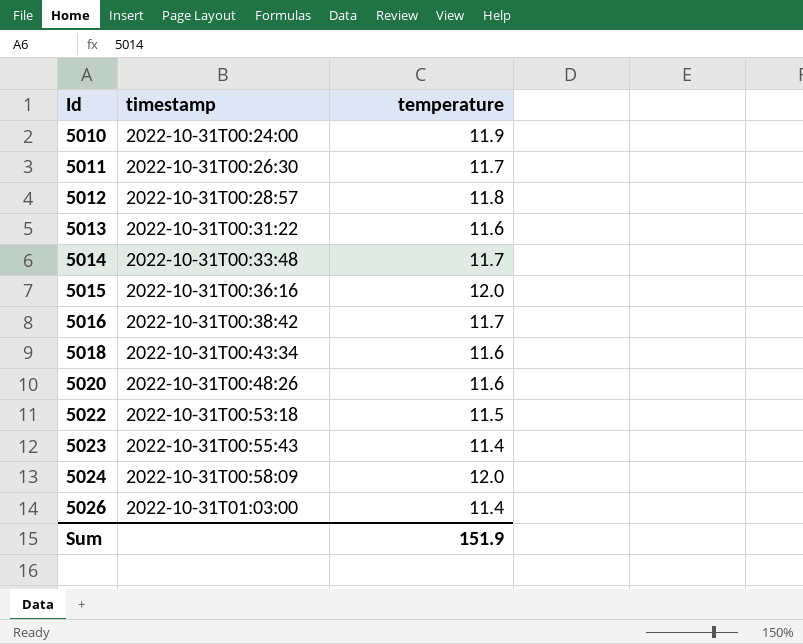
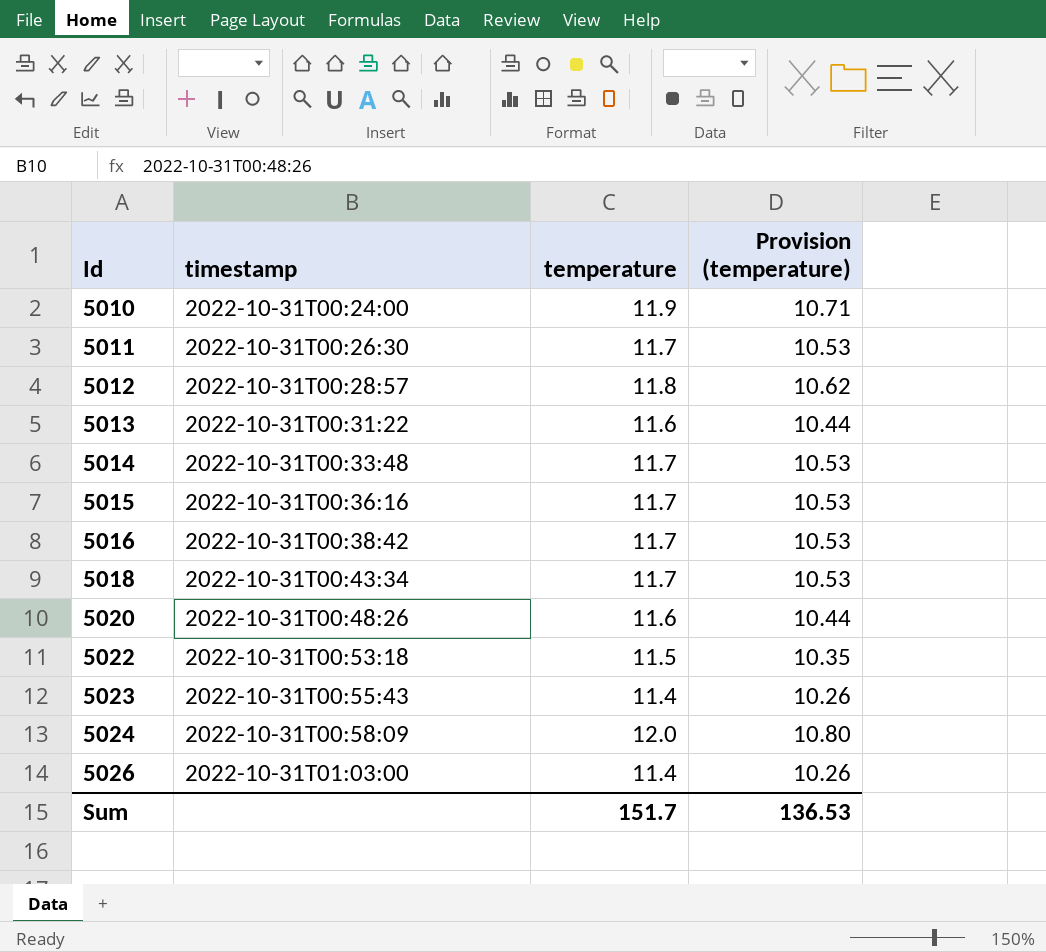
column Provision (temperature) | formula: none -> [temperature] * 0.9
5015 | temperature: 12.0 -> 11.7
5018 | temperature: 11.6 -> 11.7
Sum | temperature: 151.9 -> 151.7

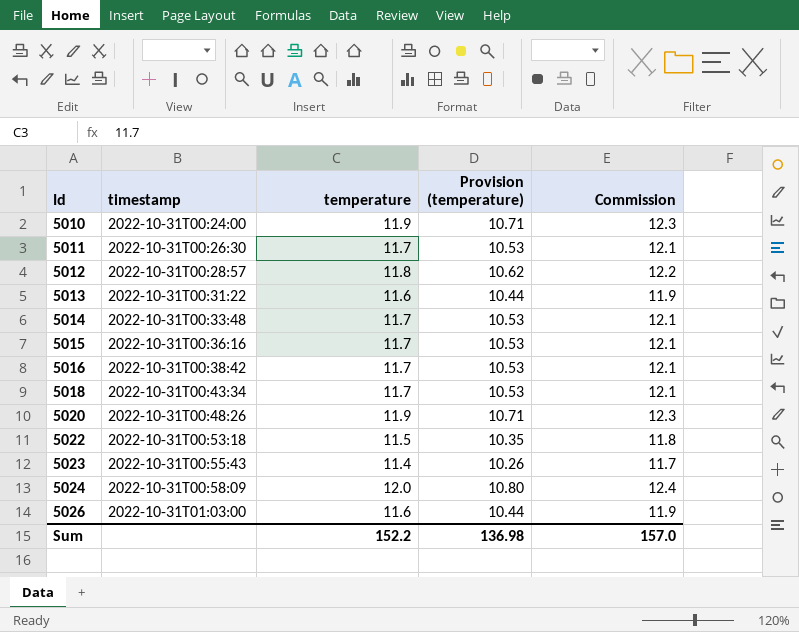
column Commission | formula: none -> [temperature] * 1.03
5020 | temperature: 11.6 -> 11.9
5020 | Provision (temperature): 10.44 -> 10.71
5026 | temperature: 11.4 -> 11.6
5026 | Provision (temperature): 10.26 -> 10.44
Sum | temperature: 151.7 -> 152.2
Sum | Provision (temperature): 136.53 -> 136.98

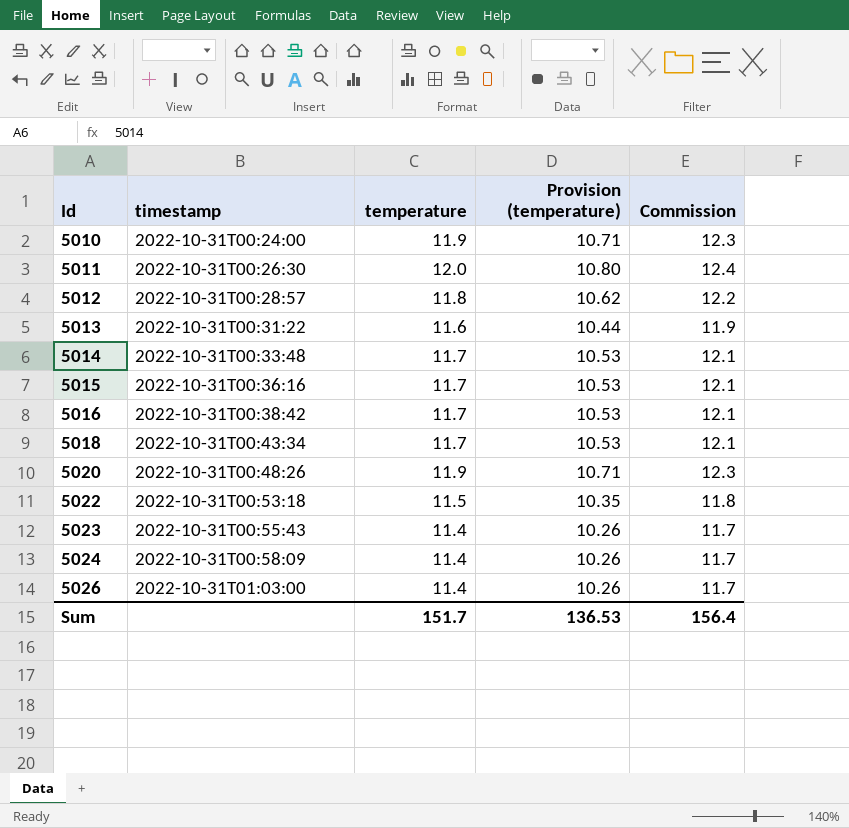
5011 | temperature: 11.7 -> 12.0
5011 | Provision (temperature): 10.53 -> 10.80
5011 | Commission: 12.1 -> 12.4
5024 | temperature: 12.0 -> 11.4
5024 | Provision (temperature): 10.80 -> 10.26
5024 | Commission: 12.4 -> 11.7
5026 | temperature: 11.6 -> 11.4
5026 | Provision (temperature): 10.44 -> 10.26
5026 | Commission: 11.9 -> 11.7
Sum | temperature: 152.2 -> 151.7
Sum | Provision (temperature): 136.98 -> 136.53
Sum | Commission: 157.0 -> 156.4

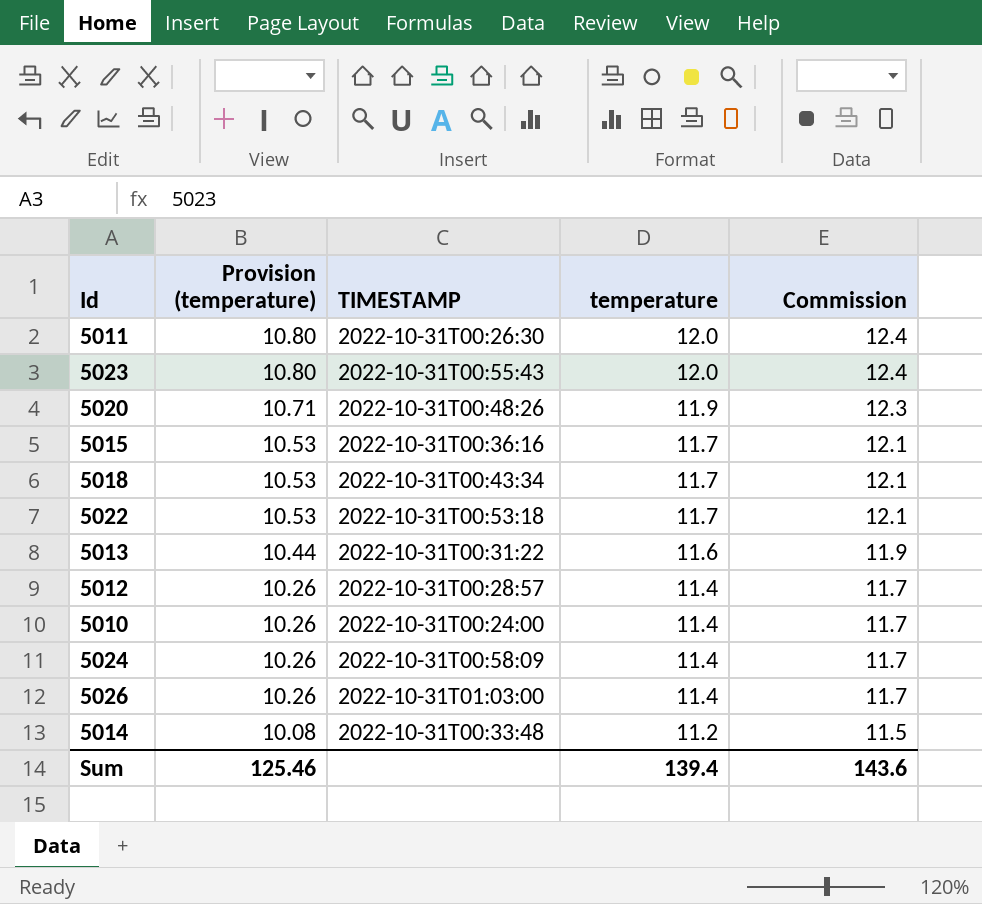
row order: Id ascending -> Provision (temperature) descending
column Provision (temperature) | position: 4 -> 2
column name: timestamp -> TIMESTAMP
row 5016: 2022-10-31T00:38:42 | 11.7 | 10.53 | 12.1 -> none
5023 | Provision (temperature): 10.26 -> 10.80
5023 | temperature: 11.4 -> 12.0
5023 | Commission: 11.7 -> 12.4
5022 | Provision (temperature): 10.35 -> 10.53
5022 | temperature: 11.5 -> 11.7
5022 | Commission: 11.8 -> 12.1
5012 | Provision (temperature): 10.62 -> 10.26
5012 | temperature: 11.8 -> 11.4
5012 | Commission: 12.2 -> 11.7
5010 | Provision (temperature): 10.71 -> 10.26
5010 | temperature: 11.9 -> 11.4
5010 | Commission: 12.3 -> 11.7
5014 | Provision (temperature): 10.53 -> 10.08
5014 | temperature: 11.7 -> 11.2
5014 | Commission: 12.1 -> 11.5
Sum | Provision (temperature): 136.53 -> 125.46
Sum | temperature: 151.7 -> 139.4
Sum | Commission: 156.4 -> 143.6

